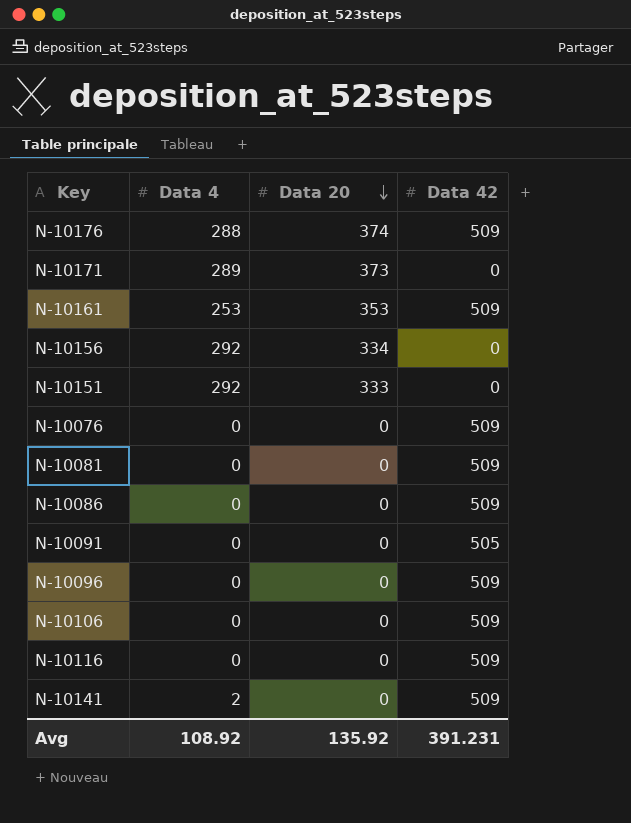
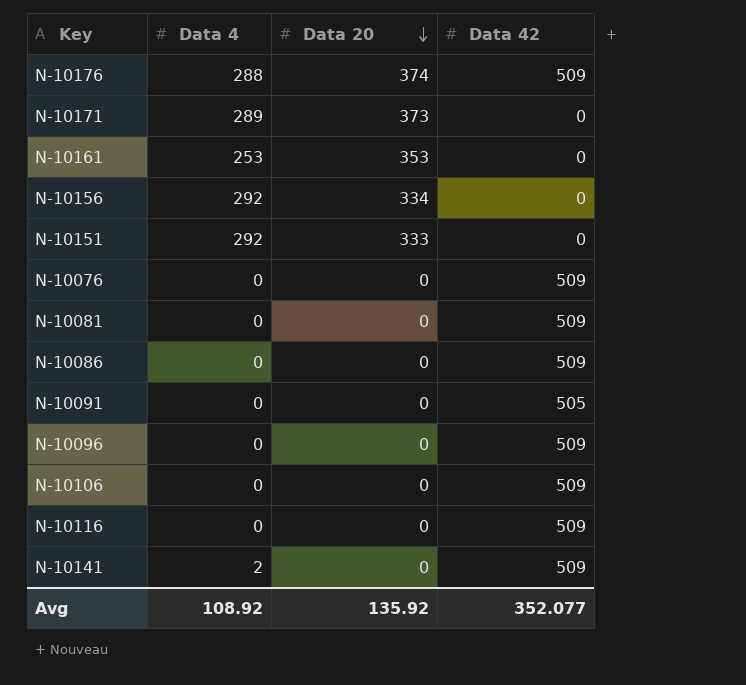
N-10161 | Data 42: 509 -> 0
Avg | Data 42: 391.231 -> 352.077

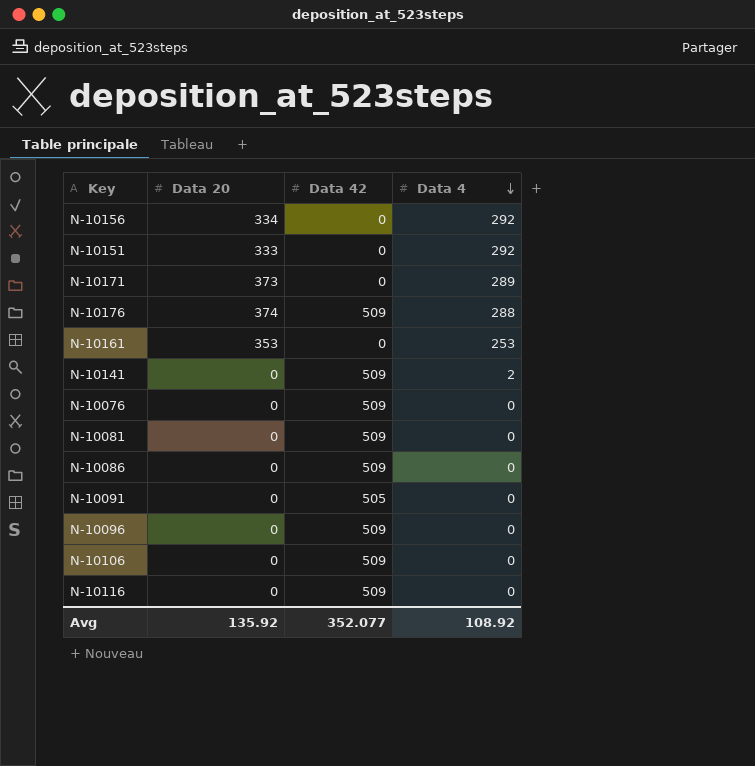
row order: Data 20 descending -> Data 4 descending
column Data 4 | position: 2 -> 4

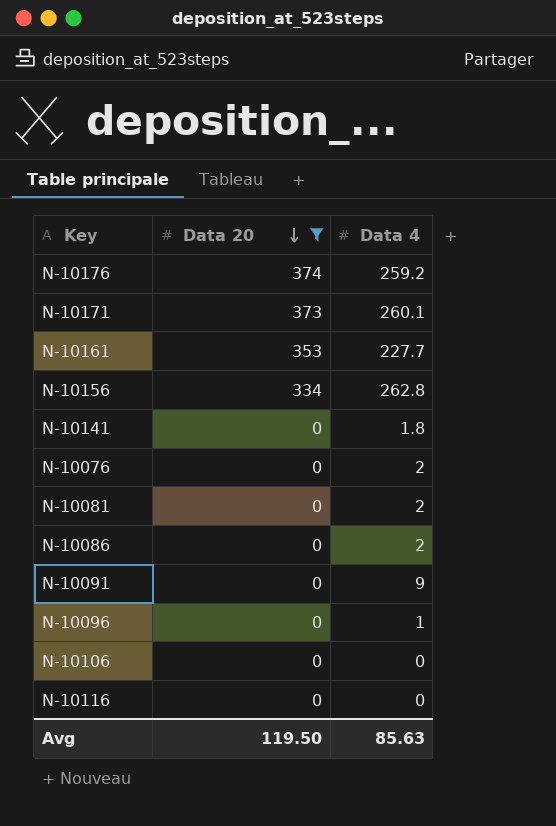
filter: none -> Data 20 != 333
row order: Data 4 descending -> Data 20 descending
column Data 42 | position: 3 -> none
N-10176 | Data 4: 288 -> 259.2
N-10171 | Data 4: 289 -> 260.1
N-10161 | Data 4: 253 -> 227.7
N-10156 | Data 4: 292 -> 262.8
N-10141 | Data 4: 2 -> 1.8
N-10076 | Data 4: 0 -> 2
N-10081 | Data 4: 0 -> 2
N-10086 | Data 4: 0 -> 2
N-10091 | Data 4: 0 -> 9
N-10096 | Data 4: 0 -> 1
Avg | Data 20: 135.92 -> 119.50
Avg | Data 4: 108.92 -> 85.63

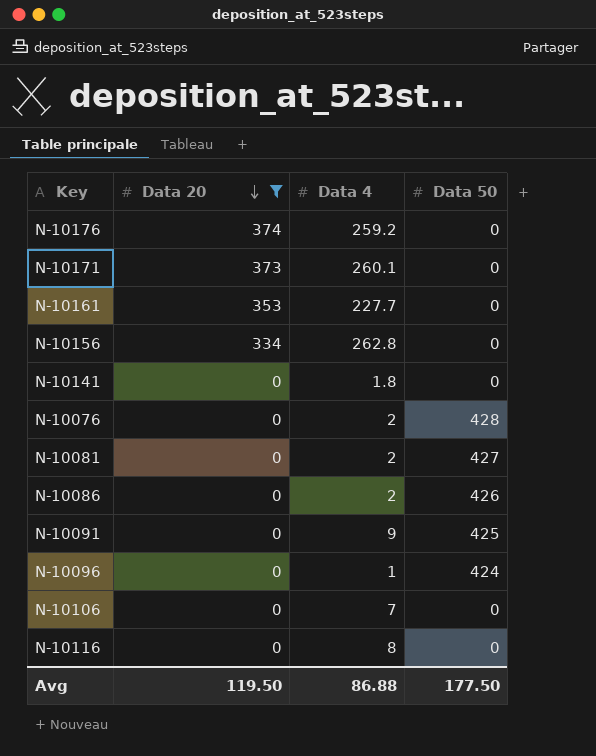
column Data 50 | position: none -> 4
N-10106 | Data 4: 0 -> 7
N-10116 | Data 4: 0 -> 8
Avg | Data 4: 85.63 -> 86.88

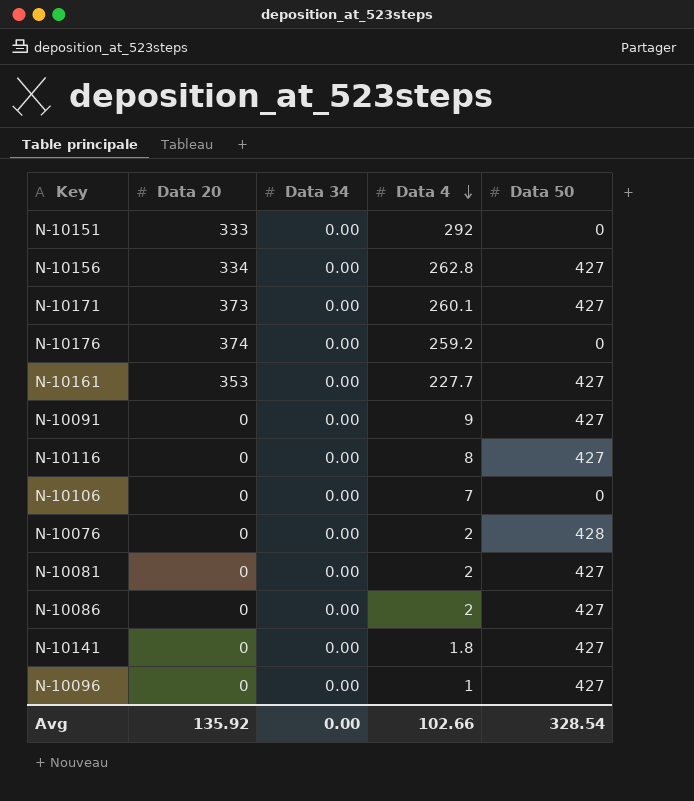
filter: Data 20 != 333 -> none
row order: Data 20 descending -> Data 4 descending
column Data 34 | position: none -> 3
N-10156 | Data 50: 0 -> 427
N-10171 | Data 50: 0 -> 427
N-10161 | Data 50: 0 -> 427
N-10091 | Data 50: 425 -> 427
N-10116 | Data 50: 0 -> 427
N-10086 | Data 50: 426 -> 427
N-10141 | Data 50: 0 -> 427
N-10096 | Data 50: 424 -> 427
Avg | Data 20: 119.50 -> 135.92
Avg | Data 4: 86.88 -> 102.66
Avg | Data 50: 177.50 -> 328.54

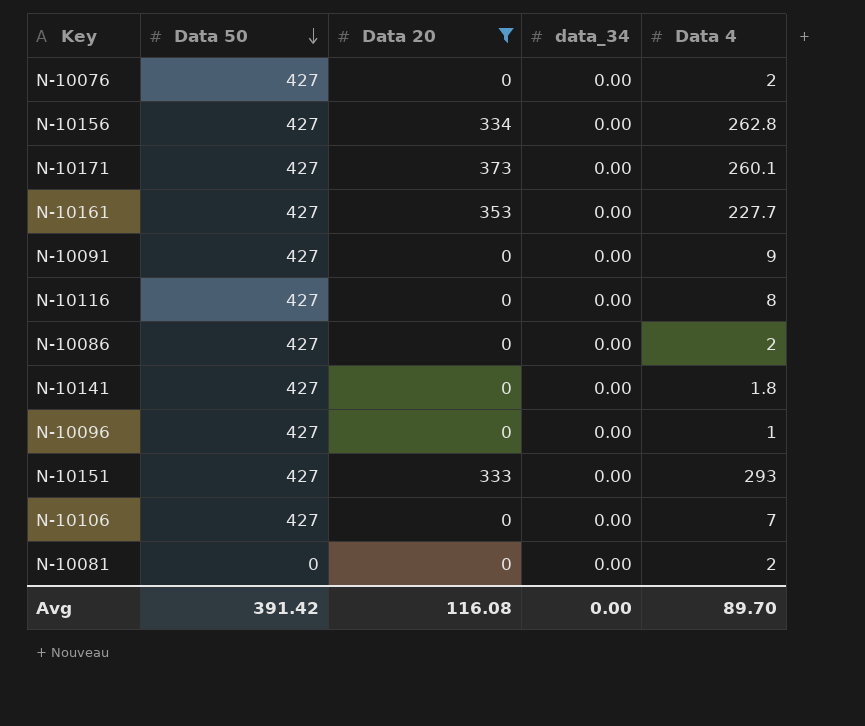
filter: none -> Data 20 != 374
row order: Data 4 descending -> Data 50 descending
column Data 50 | position: 5 -> 2
column name: Data 34 -> data_34
N-10076 | Data 50: 428 -> 427
N-10151 | Data 50: 0 -> 427
N-10151 | Data 4: 292 -> 293
N-10106 | Data 50: 0 -> 427
N-10081 | Data 50: 427 -> 0
Avg | Data 50: 328.54 -> 391.42
Avg | Data 20: 135.92 -> 116.08
Avg | Data 4: 102.66 -> 89.70

